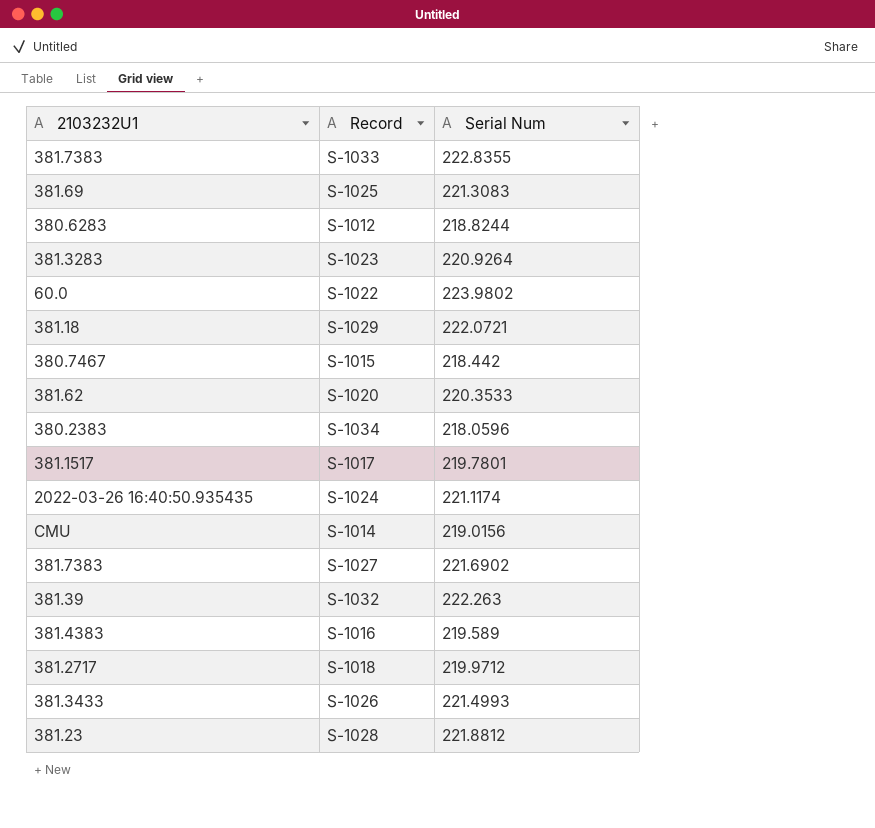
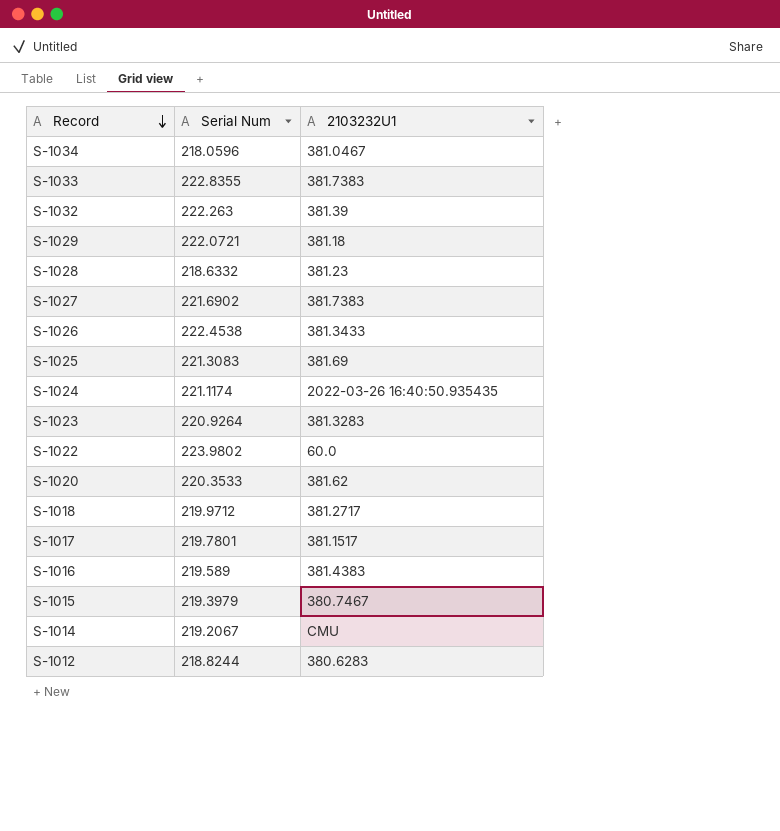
row order: none -> Record descending
column 2103232U1 | position: 1 -> 3
S-1034 | 2103232U1: 380.2383 -> 381.0467
S-1028 | Serial Num: 221.8812 -> 218.6332
S-1026 | Serial Num: 221.4993 -> 222.4538
S-1015 | Serial Num: 218.442 -> 219.3979
S-1014 | Serial Num: 219.0156 -> 219.2067

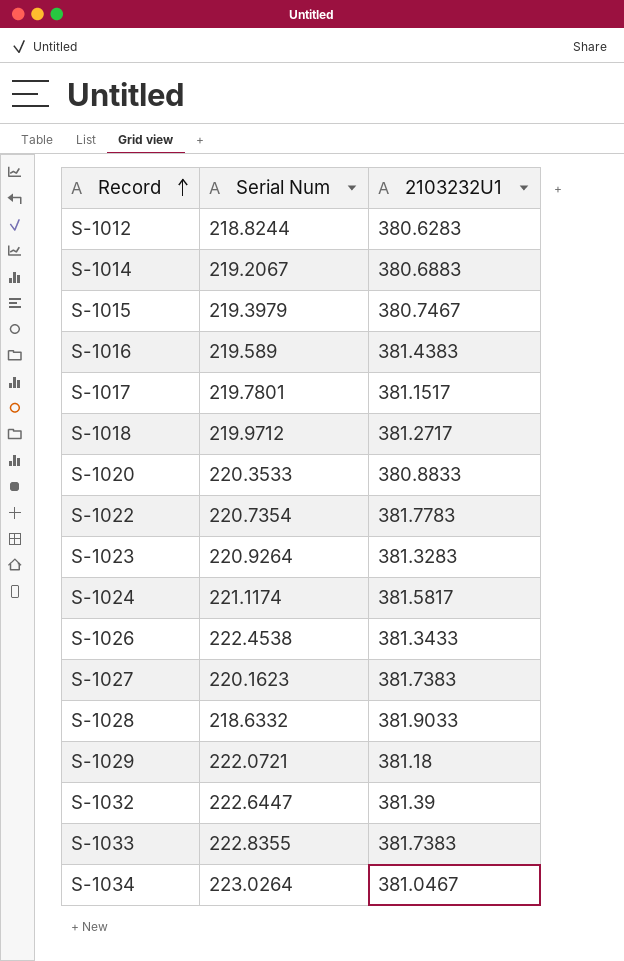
row order: Record descending -> Record ascending
row S-1025: 221.3083 | 381.69 -> none
S-1014 | 2103232U1: CMU -> 380.6883
S-1020 | 2103232U1: 381.62 -> 380.8833
S-1022 | Serial Num: 223.9802 -> 220.7354
S-1022 | 2103232U1: 60.0 -> 381.7783
S-1024 | 2103232U1: 2022-03-26 16:40:50.935435 -> 381.5817
S-1027 | Serial Num: 221.6902 -> 220.1623
S-1028 | 2103232U1: 381.23 -> 381.9033
S-1032 | Serial Num: 222.263 -> 222.6447
S-1034 | Serial Num: 218.0596 -> 223.0264

